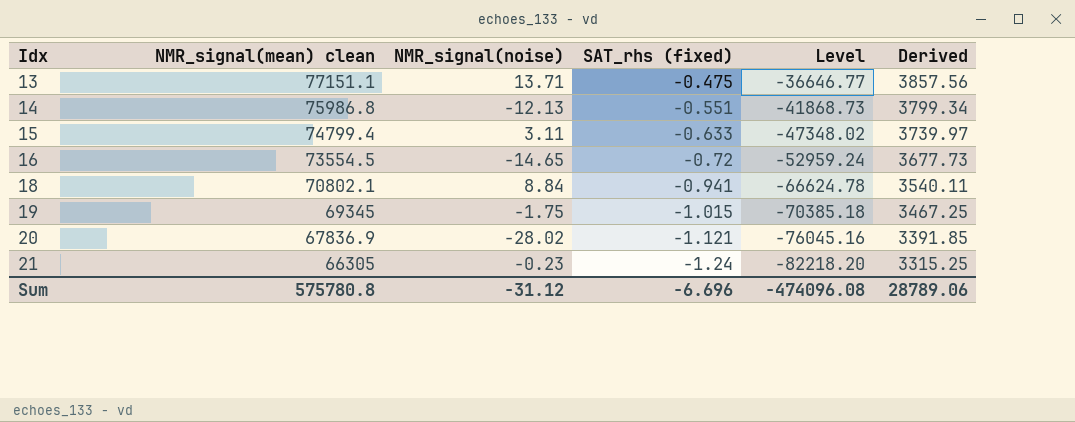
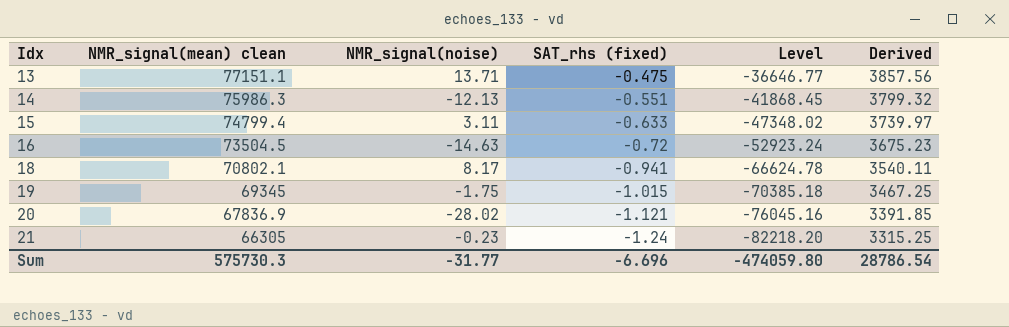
14 | NMR_signal(mean) clean: 75986.8 -> 75986.3
14 | Level: -41868.73 -> -41868.45
14 | Derived: 3799.34 -> 3799.32
16 | NMR_signal(mean) clean: 73554.5 -> 73504.5
16 | NMR_signal(noise): -14.65 -> -14.63
16 | Level: -52959.24 -> -52923.24
16 | Derived: 3677.73 -> 3675.23
18 | NMR_signal(noise): 8.84 -> 8.17
Sum | NMR_signal(mean) clean: 575780.8 -> 575730.3
Sum | NMR_signal(noise): -31.12 -> -31.77
Sum | Level: -474096.08 -> -474059.80
Sum | Derived: 28789.06 -> 28786.54

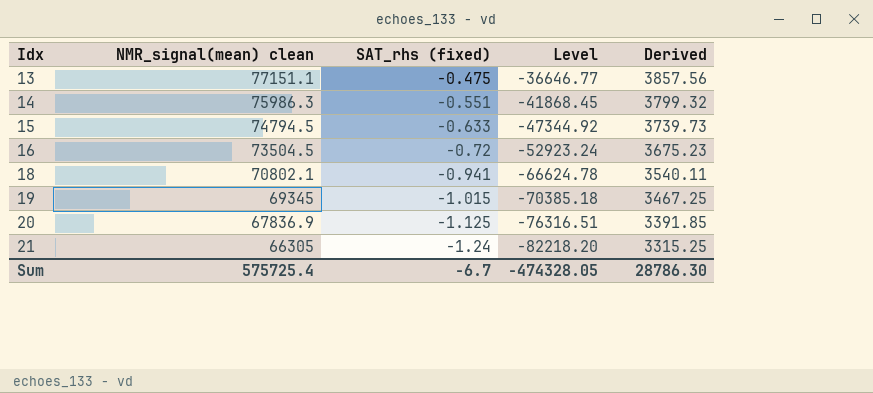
column NMR_signal(noise) | position: 3 -> none
15 | NMR_signal(mean) clean: 74799.4 -> 74794.5
15 | Level: -47348.02 -> -47344.92
15 | Derived: 3739.97 -> 3739.73
20 | SAT_rhs (fixed): -1.121 -> -1.125
20 | Level: -76045.16 -> -76316.51
Sum | NMR_signal(mean) clean: 575730.3 -> 575725.4
Sum | SAT_rhs (fixed): -6.696 -> -6.7
Sum | Level: -474059.80 -> -474328.05
Sum | Derived: 28786.54 -> 28786.30

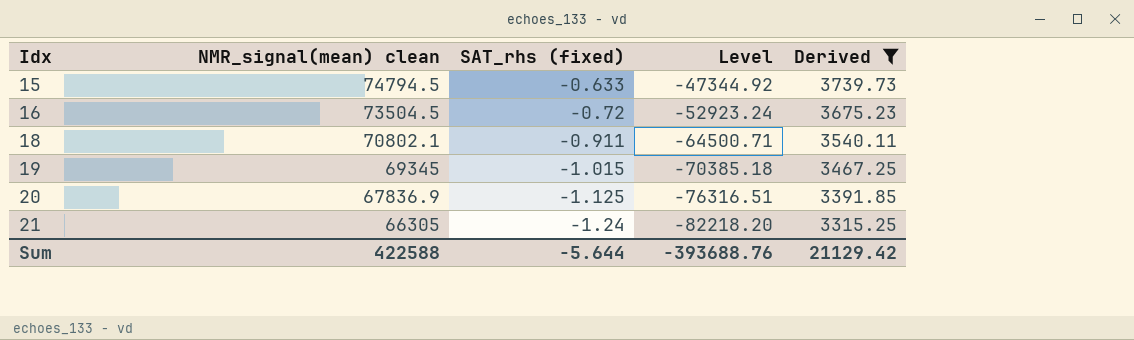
filter: none -> Derived <= 3739.73
18 | SAT_rhs (fixed): -0.941 -> -0.911
18 | Level: -66624.78 -> -64500.71
Sum | NMR_signal(mean) clean: 575725.4 -> 422588
Sum | SAT_rhs (fixed): -6.7 -> -5.644
Sum | Level: -474328.05 -> -393688.76
Sum | Derived: 28786.30 -> 21129.42

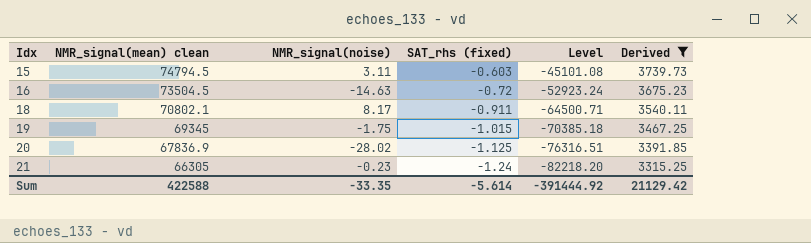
column NMR_signal(noise) | position: none -> 3
15 | SAT_rhs (fixed): -0.633 -> -0.603
15 | Level: -47344.92 -> -45101.08
Sum | SAT_rhs (fixed): -5.644 -> -5.614
Sum | Level: -393688.76 -> -391444.92

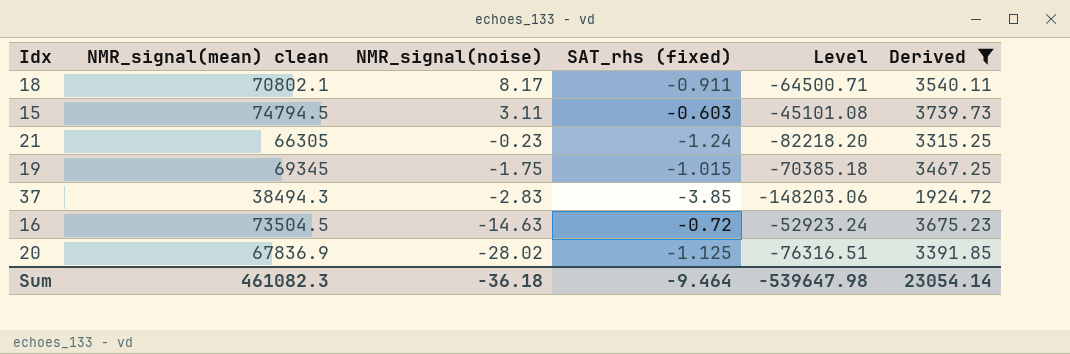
row order: Idx ascending -> NMR_signal(noise) descending
row 37: none -> 38494.3 | -2.83 | -3.85 | -148203.06 | 1924.72
Sum | NMR_signal(mean) clean: 422588 -> 461082.3
Sum | NMR_signal(noise): -33.35 -> -36.18
Sum | SAT_rhs (fixed): -5.614 -> -9.464
Sum | Level: -391444.92 -> -539647.98
Sum | Derived: 21129.42 -> 23054.14

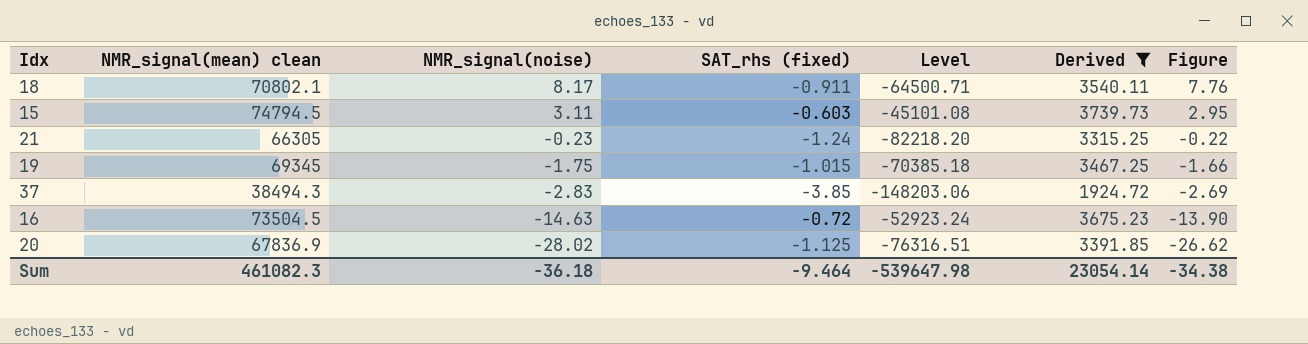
column Figure | formula: none -> [NMR_signal(noise)] * 0.95

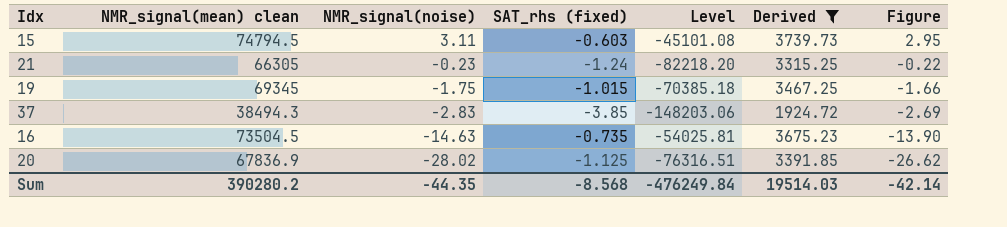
row 18: 70802.1 | 8.17 | -0.911 | -64500.71 | 3540.11 | 7.76 -> none
16 | SAT_rhs (fixed): -0.72 -> -0.735
16 | Level: -52923.24 -> -54025.81
Sum | NMR_signal(mean) clean: 461082.3 -> 390280.2
Sum | NMR_signal(noise): -36.18 -> -44.35
Sum | SAT_rhs (fixed): -9.464 -> -8.568
Sum | Level: -539647.98 -> -476249.84
Sum | Derived: 23054.14 -> 19514.03
Sum | Figure: -34.38 -> -42.14

